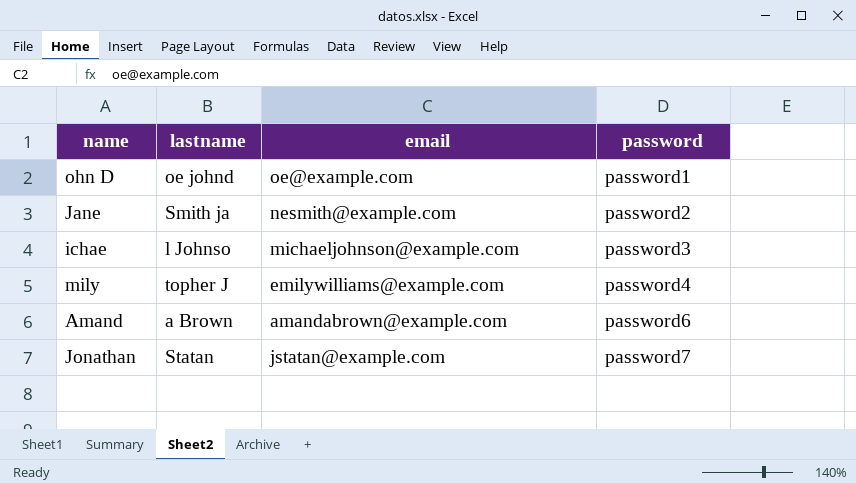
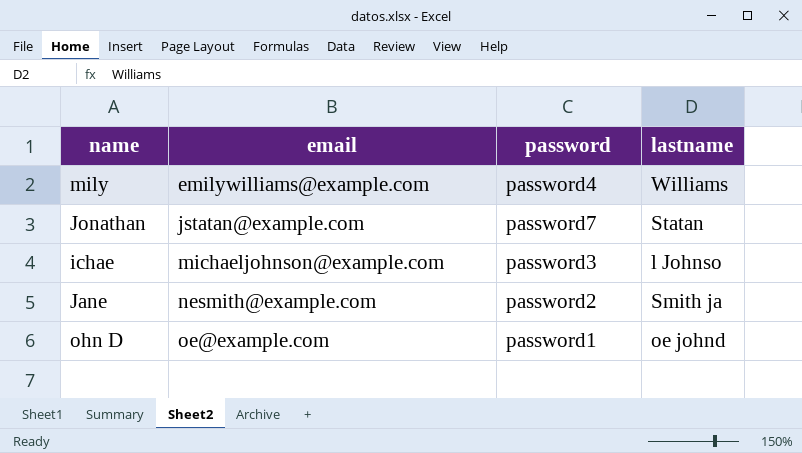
row order: password ascending -> email ascending
column lastname | position: 2 -> 4
row Amand: a Brown | amandabrown@example.com | password6 -> none
mily | lastname: topher J -> Williams

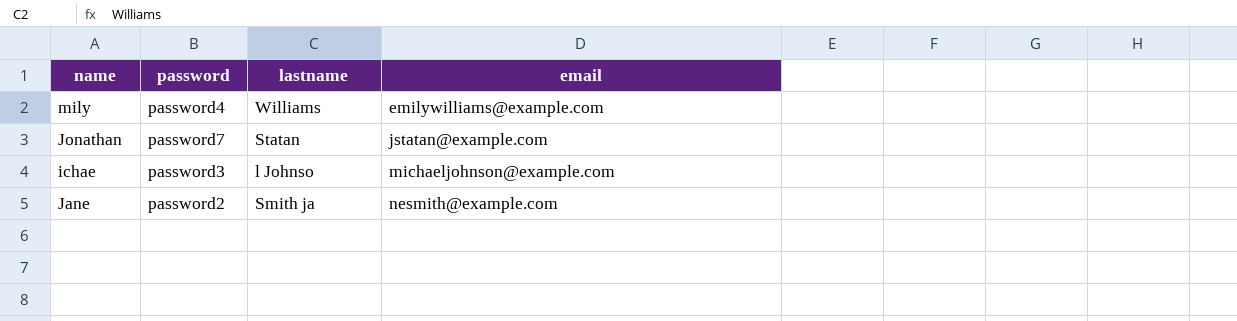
column email | position: 2 -> 4
row ohn D: oe@example.com | password1 | oe johnd -> none

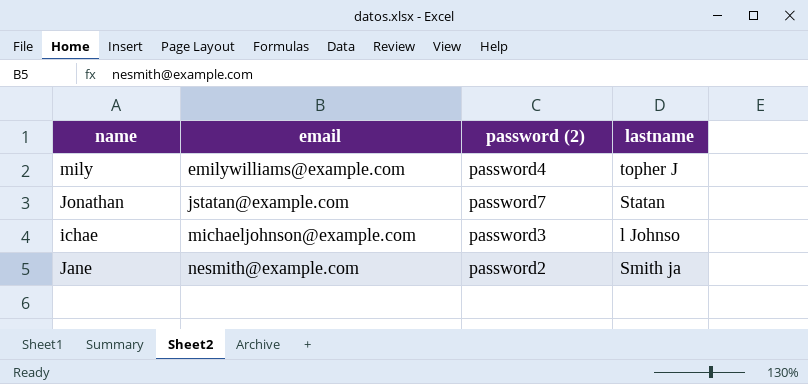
column email | position: 4 -> 2
column name: password -> password (2)
mily | lastname: Williams -> topher J

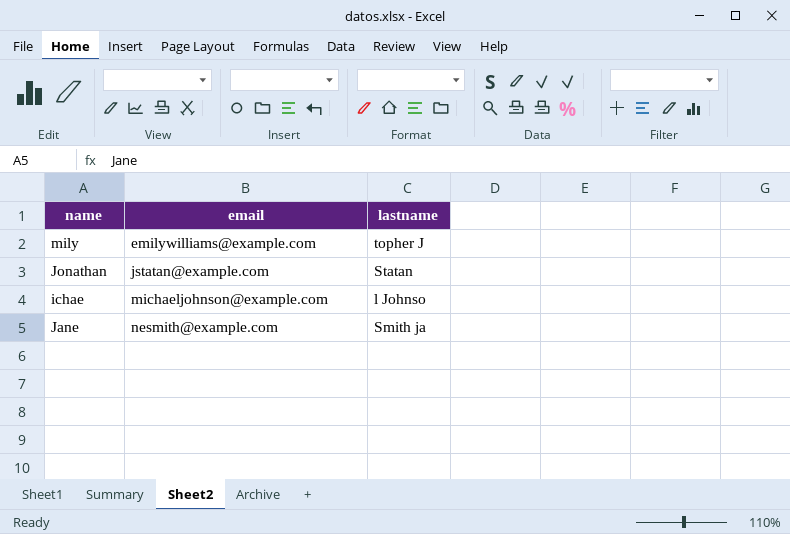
column password (2) | position: 3 -> none

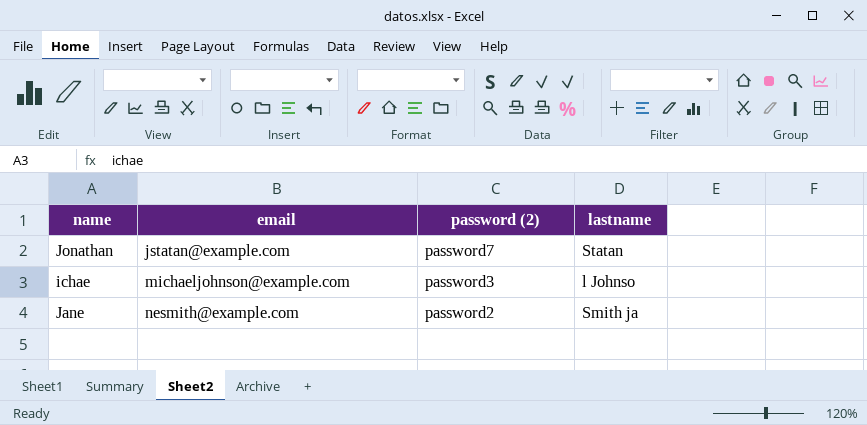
column password (2) | position: none -> 3
row mily: emilywilliams@example.com | topher J -> none

